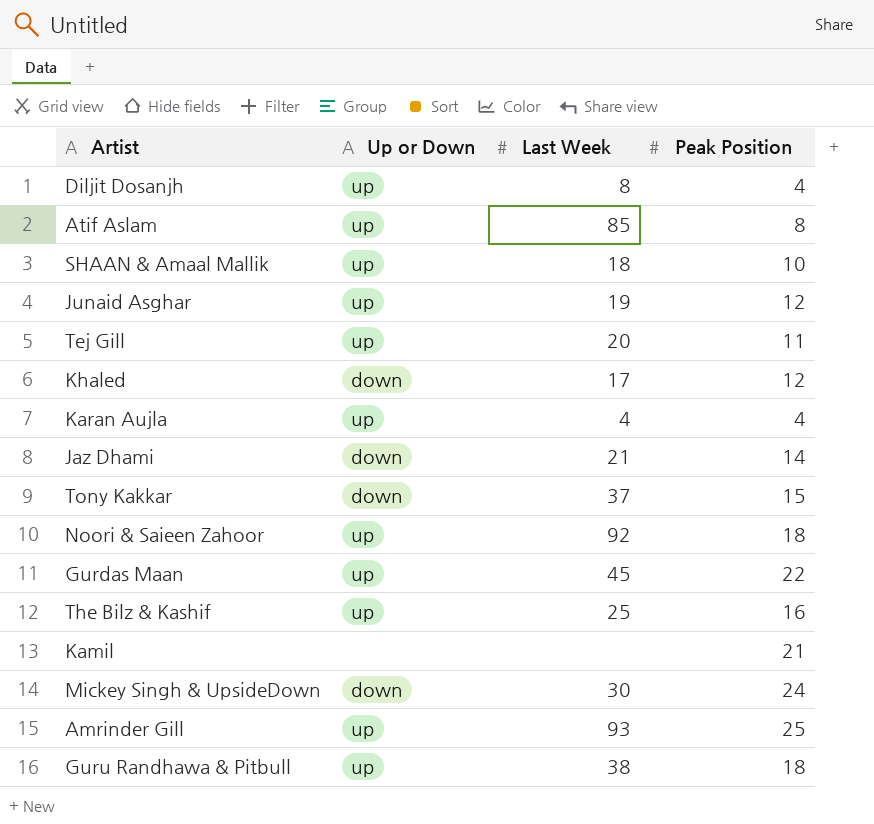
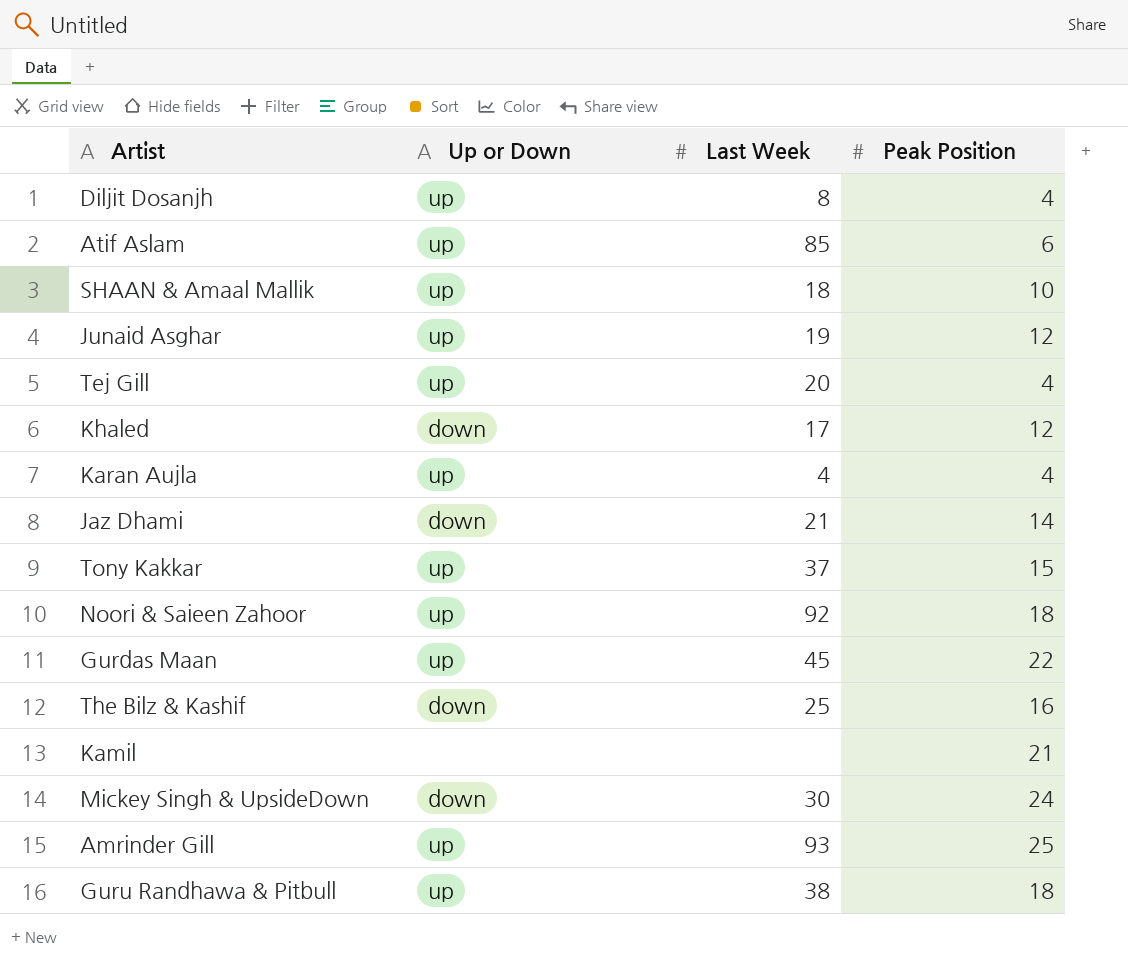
Atif Aslam | Peak Position: 8 -> 6
Tej Gill | Peak Position: 11 -> 4
Tony Kakkar | Up or Down: down -> up
The Bilz & Kashif | Up or Down: up -> down

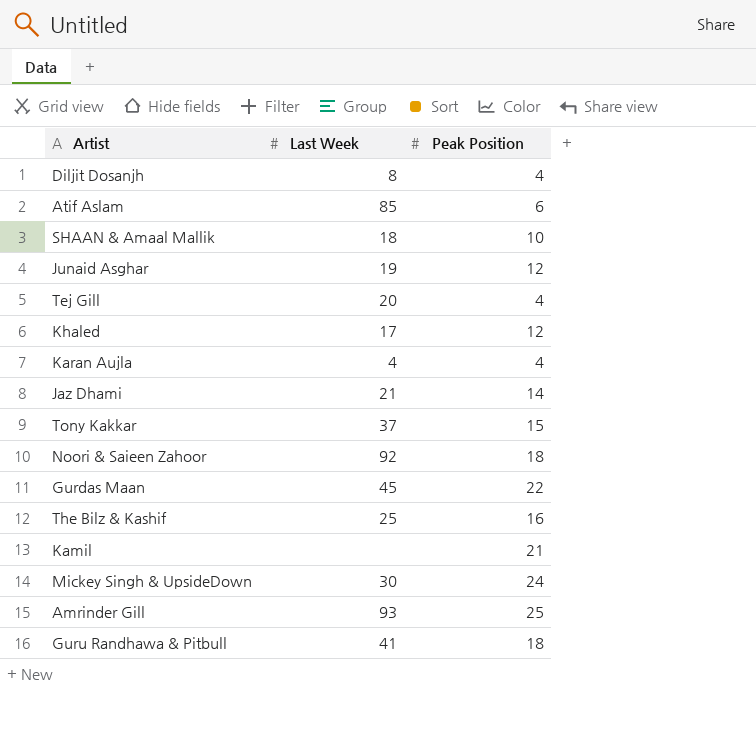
column Up or Down | position: 2 -> none
Guru Randhawa & Pitbull | Last Week: 38 -> 41

